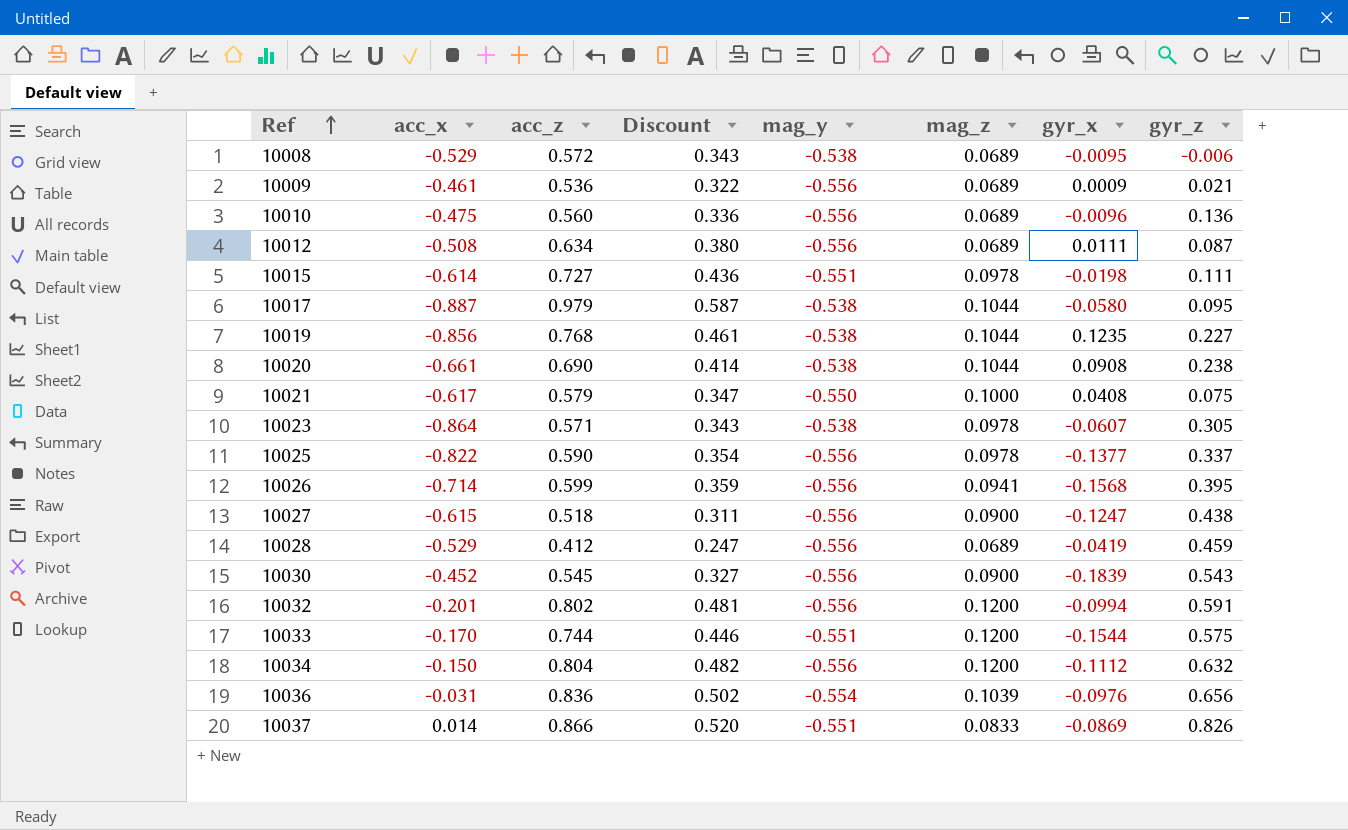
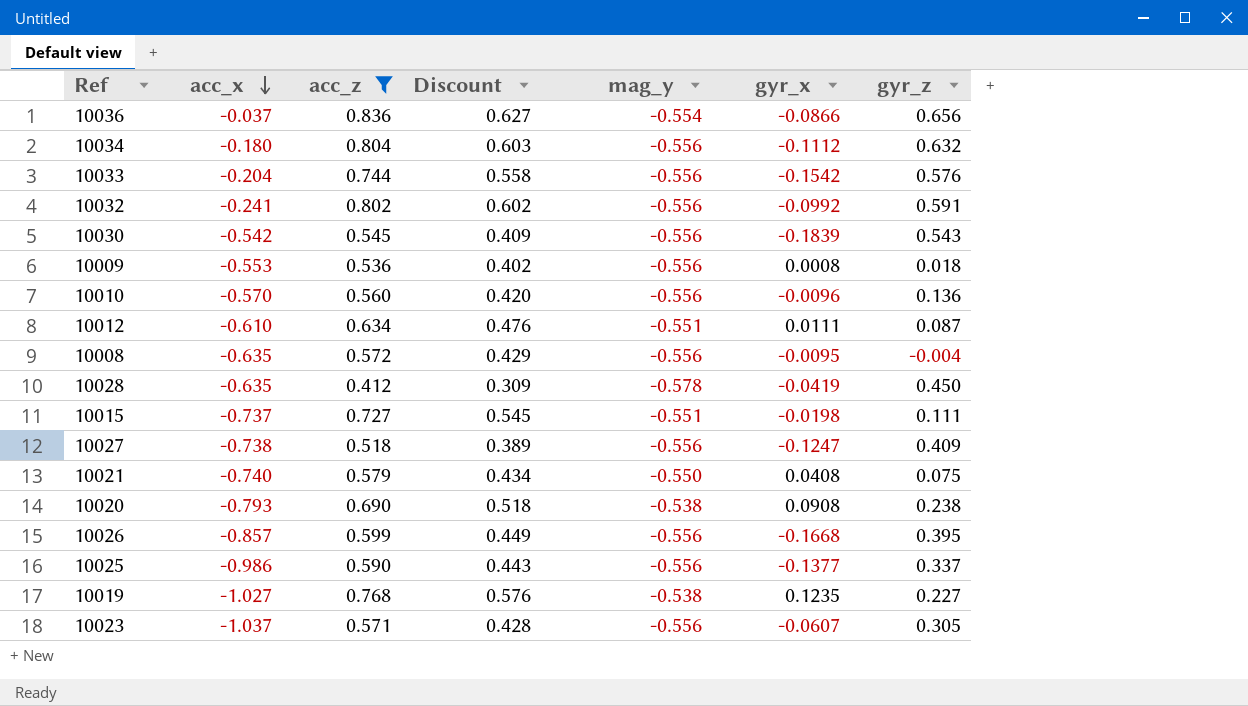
filter: none -> acc_z <= 0.836
row order: Ref ascending -> acc_x descending
column mag_z | position: 6 -> none
column Discount | formula: [acc_z] * 0.6 -> [acc_z] * 0.75
10036 | acc_x: -0.031 -> -0.037
10036 | gyr_x: -0.0976 -> -0.0866
10034 | acc_x: -0.150 -> -0.180
10033 | acc_x: -0.170 -> -0.204
10033 | mag_y: -0.551 -> -0.556
10033 | gyr_x: -0.1544 -> -0.1542
10033 | gyr_z: 0.575 -> 0.576
10032 | acc_x: -0.201 -> -0.241
10032 | gyr_x: -0.0994 -> -0.0992
10030 | acc_x: -0.452 -> -0.542
10009 | acc_x: -0.461 -> -0.553
10009 | gyr_x: 0.0009 -> 0.0008
10009 | gyr_z: 0.021 -> 0.018
10010 | acc_x: -0.475 -> -0.570
10012 | acc_x: -0.508 -> -0.610
10012 | mag_y: -0.556 -> -0.551
10008 | acc_x: -0.529 -> -0.635
10008 | mag_y: -0.538 -> -0.556
10008 | gyr_z: -0.006 -> -0.004
10028 | acc_x: -0.529 -> -0.635
10028 | mag_y: -0.556 -> -0.578
10028 | gyr_z: 0.459 -> 0.450
10015 | acc_x: -0.614 -> -0.737
10027 | acc_x: -0.615 -> -0.738
10027 | gyr_z: 0.438 -> 0.409
10021 | acc_x: -0.617 -> -0.740
10020 | acc_x: -0.661 -> -0.793
10026 | acc_x: -0.714 -> -0.857
10026 | gyr_x: -0.1568 -> -0.1668
10025 | acc_x: -0.822 -> -0.986
10019 | acc_x: -0.856 -> -1.027
10023 | acc_x: -0.864 -> -1.037
10023 | mag_y: -0.538 -> -0.556

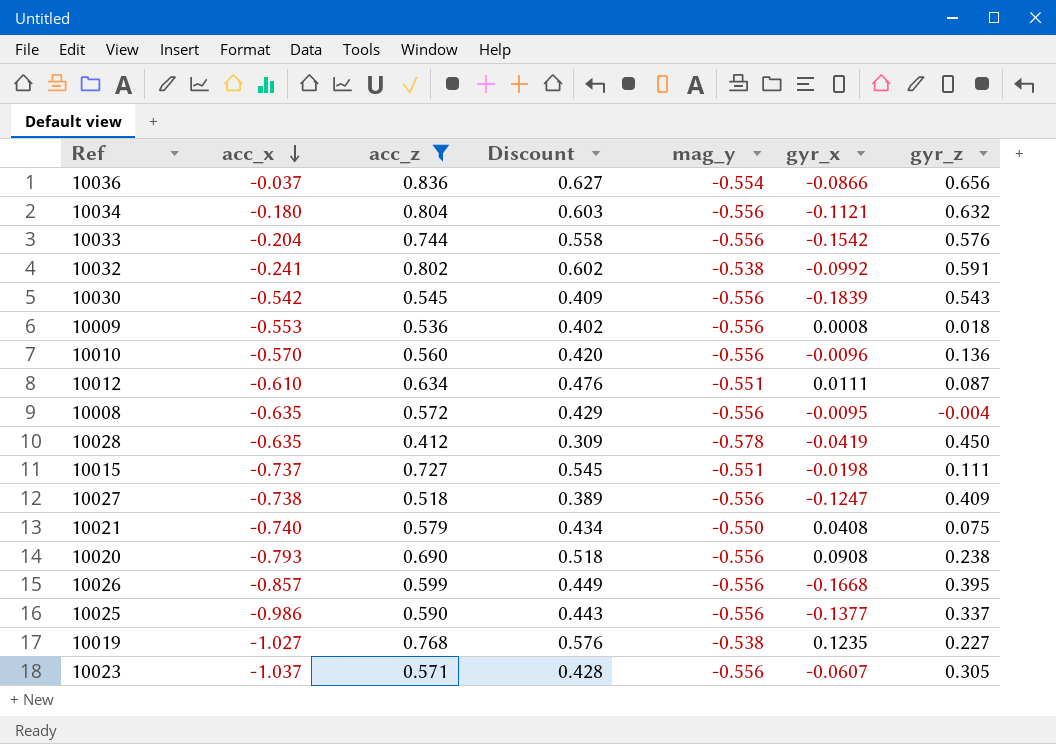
10034 | gyr_x: -0.1112 -> -0.1121
10032 | mag_y: -0.556 -> -0.538
10020 | mag_y: -0.538 -> -0.556

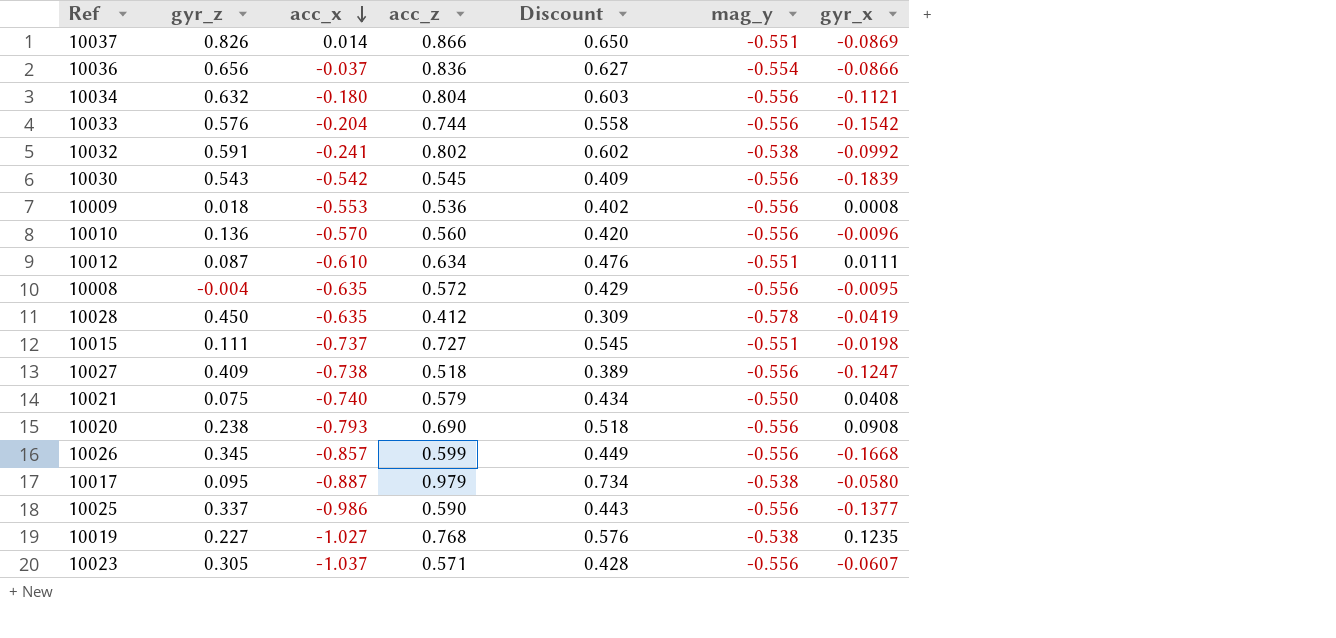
filter: acc_z <= 0.836 -> none
column gyr_z | position: 7 -> 2
10026 | gyr_z: 0.395 -> 0.345

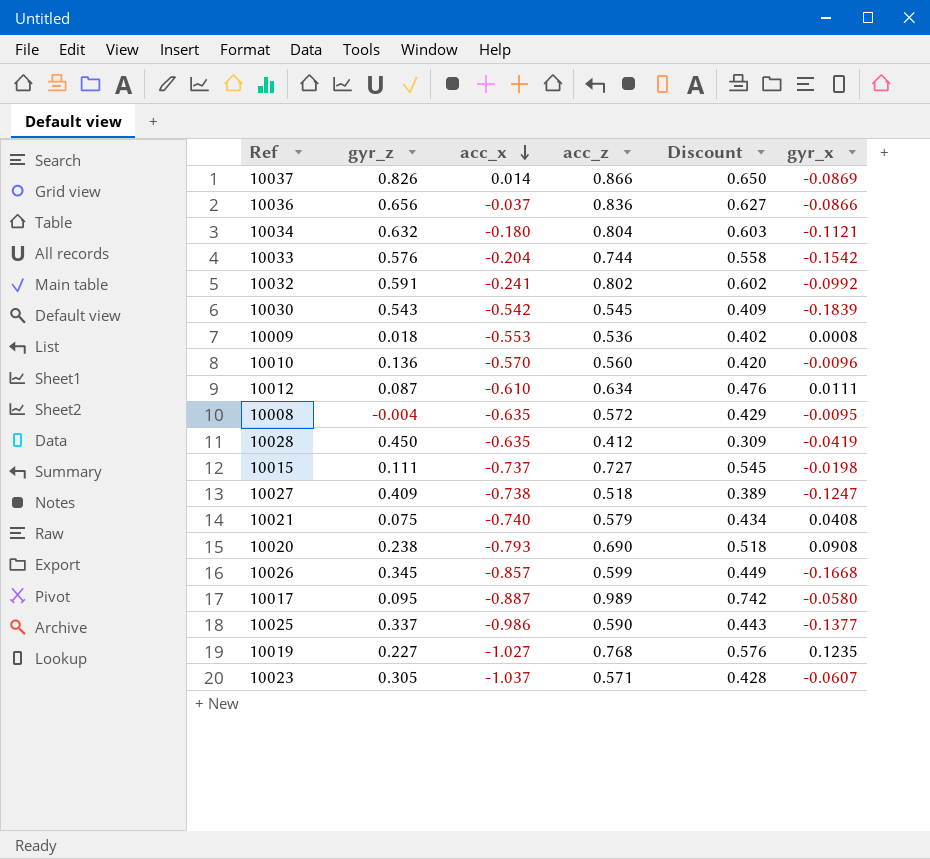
column mag_y | position: 6 -> none
10017 | acc_z: 0.979 -> 0.989
10017 | Discount: 0.734 -> 0.742

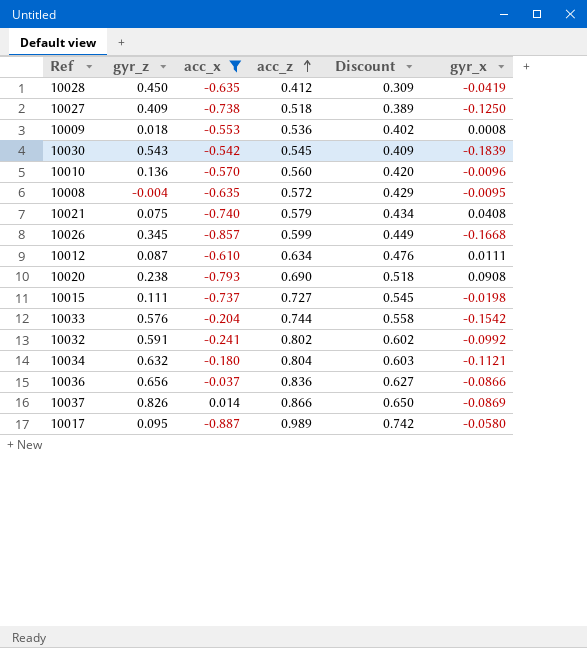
filter: none -> acc_x >= -0.887
row order: acc_x descending -> acc_z ascending
10027 | gyr_x: -0.1247 -> -0.1250

